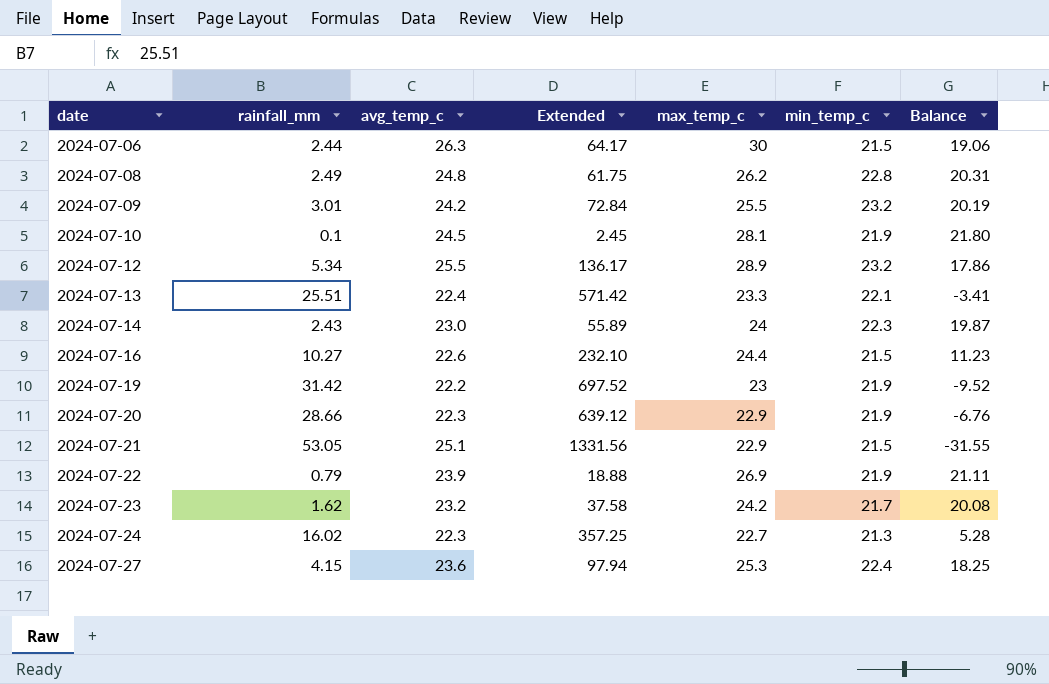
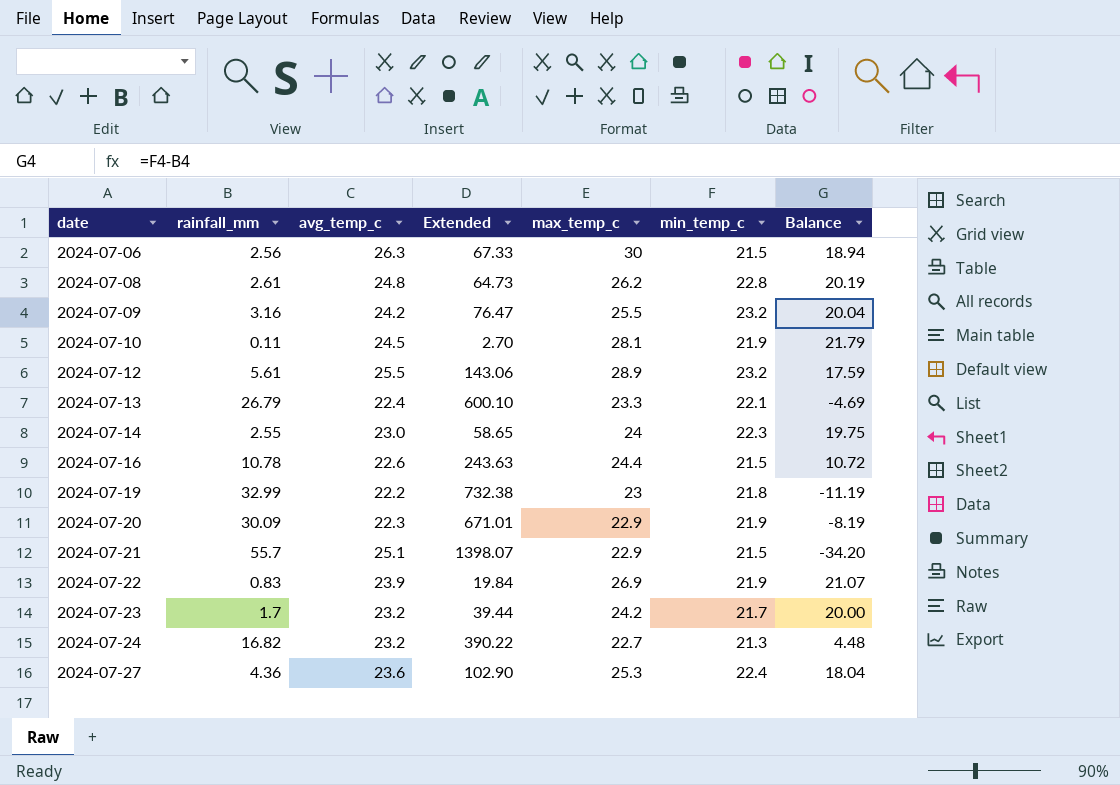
2024-07-06 | rainfall_mm: 2.44 -> 2.56
2024-07-06 | Extended: 64.17 -> 67.33
2024-07-06 | Balance: 19.06 -> 18.94
2024-07-08 | rainfall_mm: 2.49 -> 2.61
2024-07-08 | Extended: 61.75 -> 64.73
2024-07-08 | Balance: 20.31 -> 20.19
2024-07-09 | rainfall_mm: 3.01 -> 3.16
2024-07-09 | Extended: 72.84 -> 76.47
2024-07-09 | Balance: 20.19 -> 20.04
2024-07-10 | rainfall_mm: 0.1 -> 0.11
2024-07-10 | Extended: 2.45 -> 2.70
2024-07-10 | Balance: 21.80 -> 21.79
2024-07-12 | rainfall_mm: 5.34 -> 5.61
2024-07-12 | Extended: 136.17 -> 143.06
2024-07-12 | Balance: 17.86 -> 17.59
2024-07-13 | rainfall_mm: 25.51 -> 26.79
2024-07-13 | Extended: 571.42 -> 600.10
2024-07-13 | Balance: -3.41 -> -4.69
2024-07-14 | rainfall_mm: 2.43 -> 2.55
2024-07-14 | Extended: 55.89 -> 58.65
2024-07-14 | Balance: 19.87 -> 19.75
2024-07-16 | rainfall_mm: 10.27 -> 10.78
2024-07-16 | Extended: 232.10 -> 243.63
2024-07-16 | Balance: 11.23 -> 10.72
2024-07-19 | rainfall_mm: 31.42 -> 32.99
2024-07-19 | Extended: 697.52 -> 732.38
2024-07-19 | min_temp_c: 21.9 -> 21.8
2024-07-19 | Balance: -9.52 -> -11.19
2024-07-20 | rainfall_mm: 28.66 -> 30.09
2024-07-20 | Extended: 639.12 -> 671.01
2024-07-20 | Balance: -6.76 -> -8.19
2024-07-21 | rainfall_mm: 53.05 -> 55.7
2024-07-21 | Extended: 1331.56 -> 1398.07
2024-07-21 | Balance: -31.55 -> -34.20
2024-07-22 | rainfall_mm: 0.79 -> 0.83
2024-07-22 | Extended: 18.88 -> 19.84
2024-07-22 | Balance: 21.11 -> 21.07
2024-07-23 | rainfall_mm: 1.62 -> 1.7
2024-07-23 | Extended: 37.58 -> 39.44
2024-07-23 | Balance: 20.08 -> 20.00
2024-07-24 | rainfall_mm: 16.02 -> 16.82
2024-07-24 | avg_temp_c: 22.3 -> 23.2
2024-07-24 | Extended: 357.25 -> 390.22
2024-07-24 | Balance: 5.28 -> 4.48
2024-07-27 | rainfall_mm: 4.15 -> 4.36
2024-07-27 | Extended: 97.94 -> 102.90
2024-07-27 | Balance: 18.25 -> 18.04

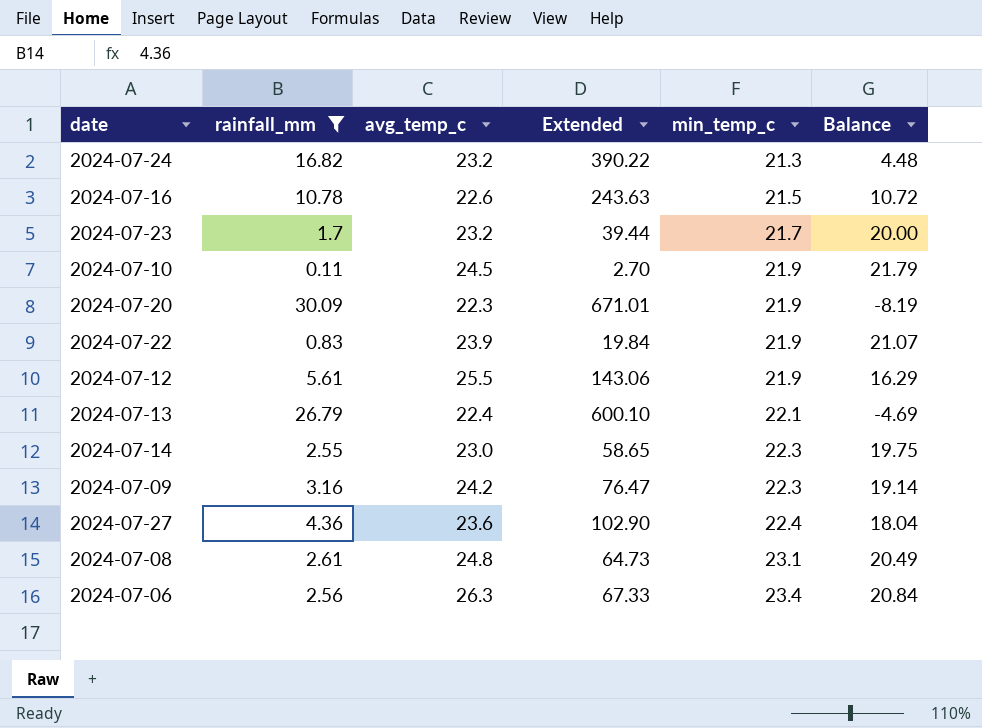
filter: none -> rainfall_mm <= 30.09
row order: date ascending -> min_temp_c ascending
column max_temp_c | position: 5 -> none
2024-07-12 | min_temp_c: 23.2 -> 21.9
2024-07-12 | Balance: 17.59 -> 16.29
2024-07-09 | min_temp_c: 23.2 -> 22.3
2024-07-09 | Balance: 20.04 -> 19.14
2024-07-08 | min_temp_c: 22.8 -> 23.1
2024-07-08 | Balance: 20.19 -> 20.49
2024-07-06 | min_temp_c: 21.5 -> 23.4
2024-07-06 | Balance: 18.94 -> 20.84

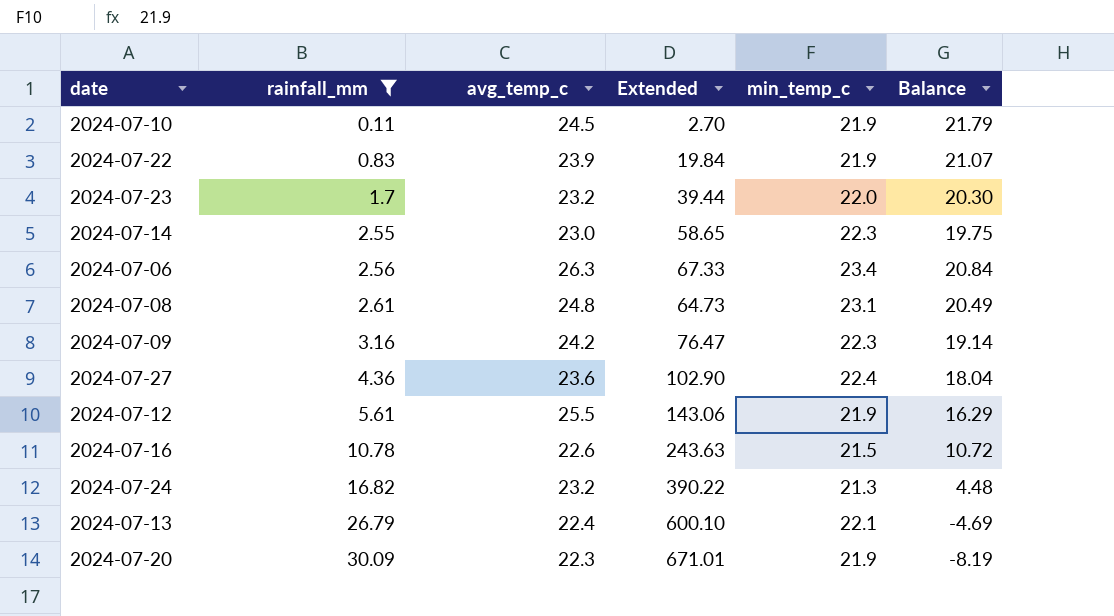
row order: min_temp_c ascending -> rainfall_mm ascending
2024-07-23 | min_temp_c: 21.7 -> 22.0
2024-07-23 | Balance: 20.00 -> 20.30

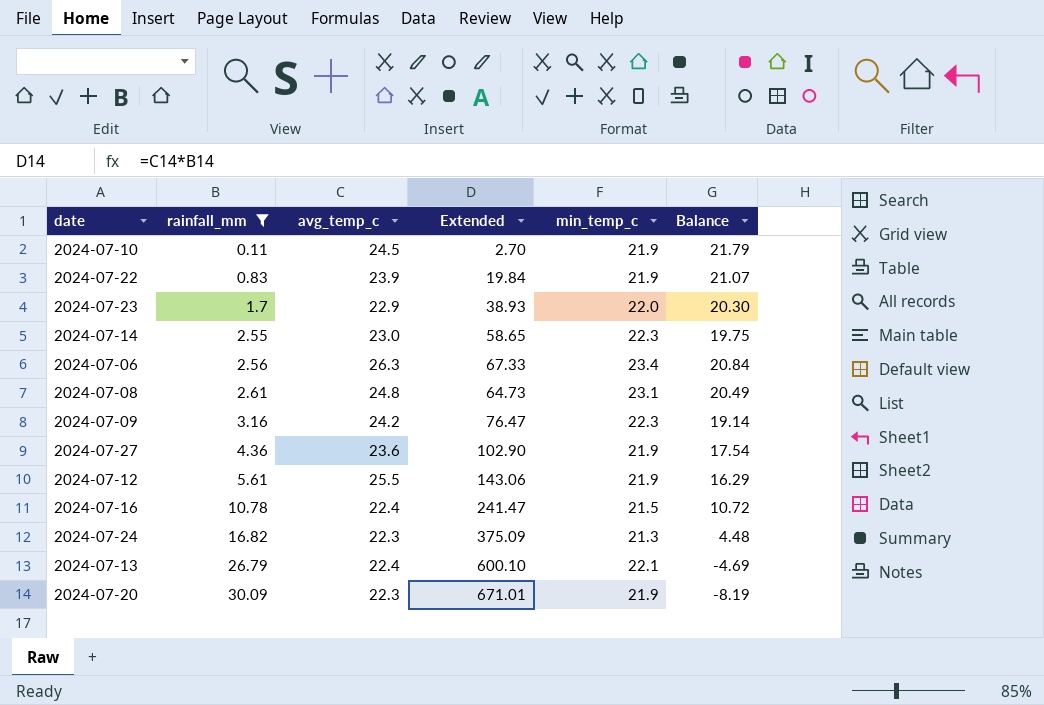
2024-07-23 | avg_temp_c: 23.2 -> 22.9
2024-07-23 | Extended: 39.44 -> 38.93
2024-07-27 | min_temp_c: 22.4 -> 21.9
2024-07-27 | Balance: 18.04 -> 17.54
2024-07-16 | avg_temp_c: 22.6 -> 22.4
2024-07-16 | Extended: 243.63 -> 241.47
2024-07-24 | avg_temp_c: 23.2 -> 22.3
2024-07-24 | Extended: 390.22 -> 375.09

